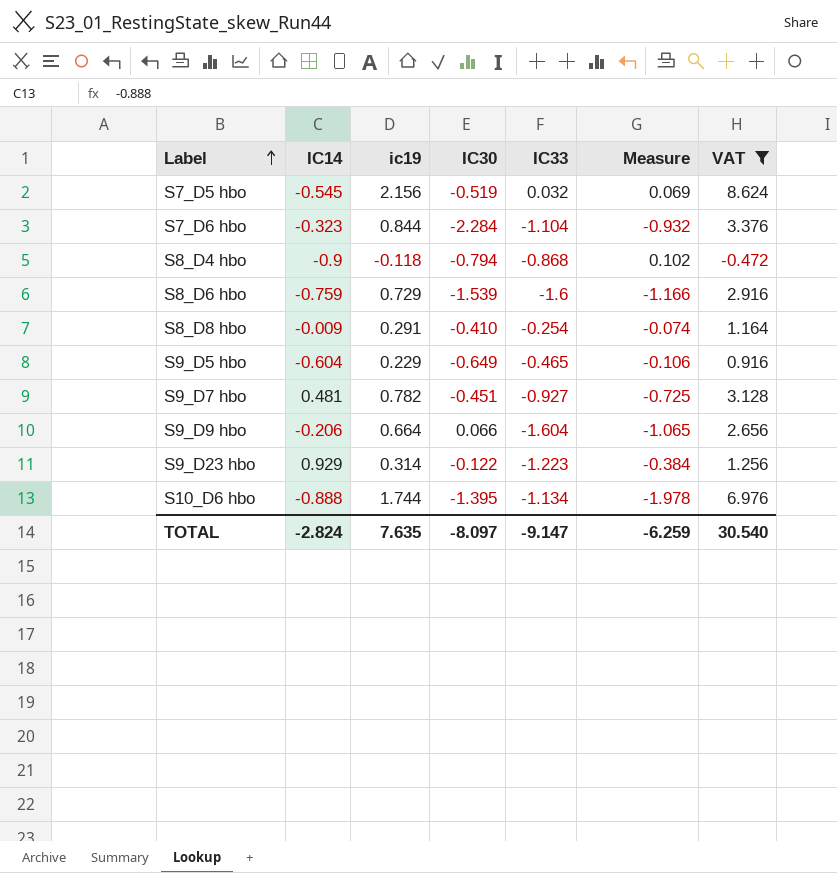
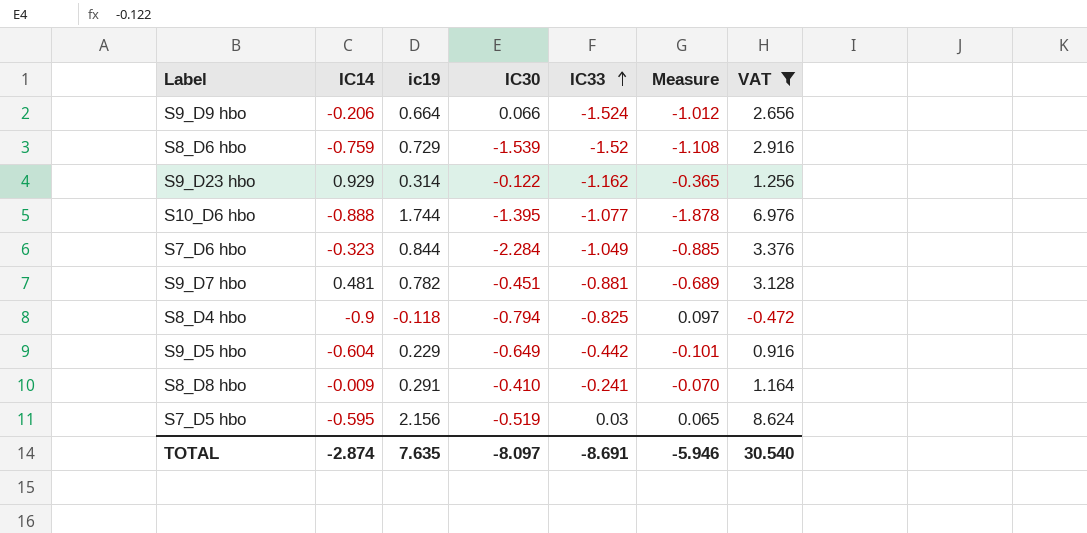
row order: Label ascending -> IC33 ascending
S9_D9 hbo | IC33: -1.604 -> -1.524
S9_D9 hbo | Measure: -1.065 -> -1.012
S8_D6 hbo | IC33: -1.6 -> -1.52
S8_D6 hbo | Measure: -1.166 -> -1.108
S9_D23 hbo | IC33: -1.223 -> -1.162
S9_D23 hbo | Measure: -0.384 -> -0.365
S10_D6 hbo | IC33: -1.134 -> -1.077
S10_D6 hbo | Measure: -1.978 -> -1.878
S7_D6 hbo | IC33: -1.104 -> -1.049
S7_D6 hbo | Measure: -0.932 -> -0.885
S9_D7 hbo | IC33: -0.927 -> -0.881
S9_D7 hbo | Measure: -0.725 -> -0.689
S8_D4 hbo | IC33: -0.868 -> -0.825
S8_D4 hbo | Measure: 0.102 -> 0.097
S9_D5 hbo | IC33: -0.465 -> -0.442
S9_D5 hbo | Measure: -0.106 -> -0.101
S8_D8 hbo | IC33: -0.254 -> -0.241
S8_D8 hbo | Measure: -0.074 -> -0.070
S7_D5 hbo | IC14: -0.545 -> -0.595
S7_D5 hbo | IC33: 0.032 -> 0.03
S7_D5 hbo | Measure: 0.069 -> 0.065
TOTAL | IC14: -2.824 -> -2.874
TOTAL | IC33: -9.147 -> -8.691
TOTAL | Measure: -6.259 -> -5.946

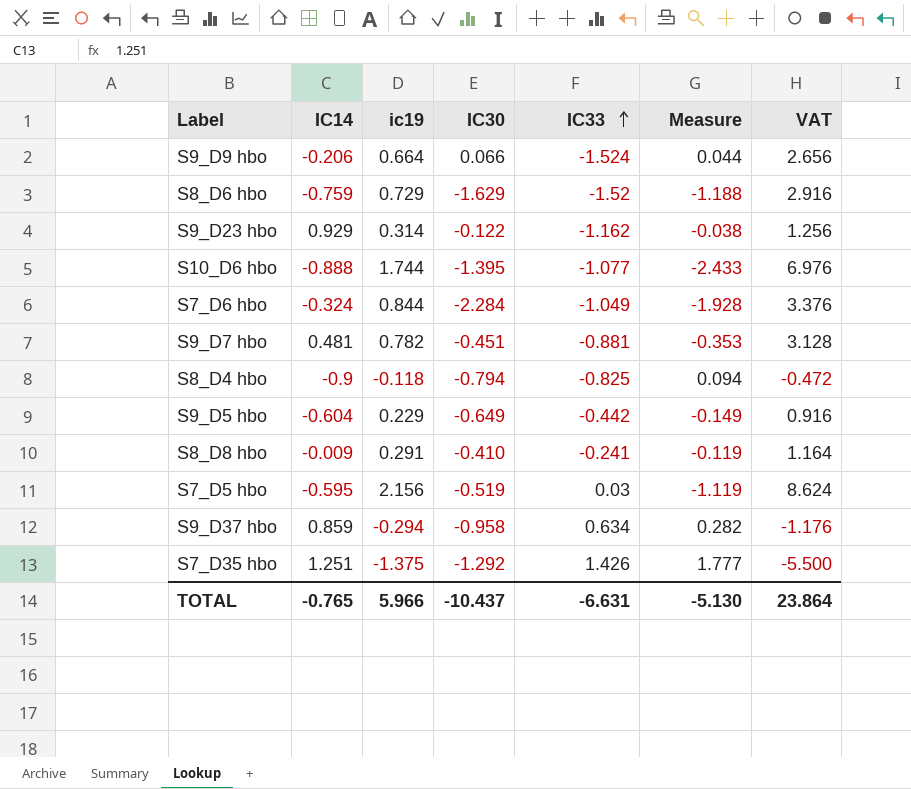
filter: VAT >= -0.472 -> none
column Measure | formula: [ic19] * [IC33] -> [ic19] * [IC30]
S8_D6 hbo | IC30: -1.539 -> -1.629
S7_D6 hbo | IC14: -0.323 -> -0.324
TOTAL | IC14: -2.874 -> -0.765
TOTAL | ic19: 7.635 -> 5.966
TOTAL | IC30: -8.097 -> -10.437
TOTAL | IC33: -8.691 -> -6.631
TOTAL | Measure: -5.946 -> -5.130
TOTAL | VAT: 30.540 -> 23.864

